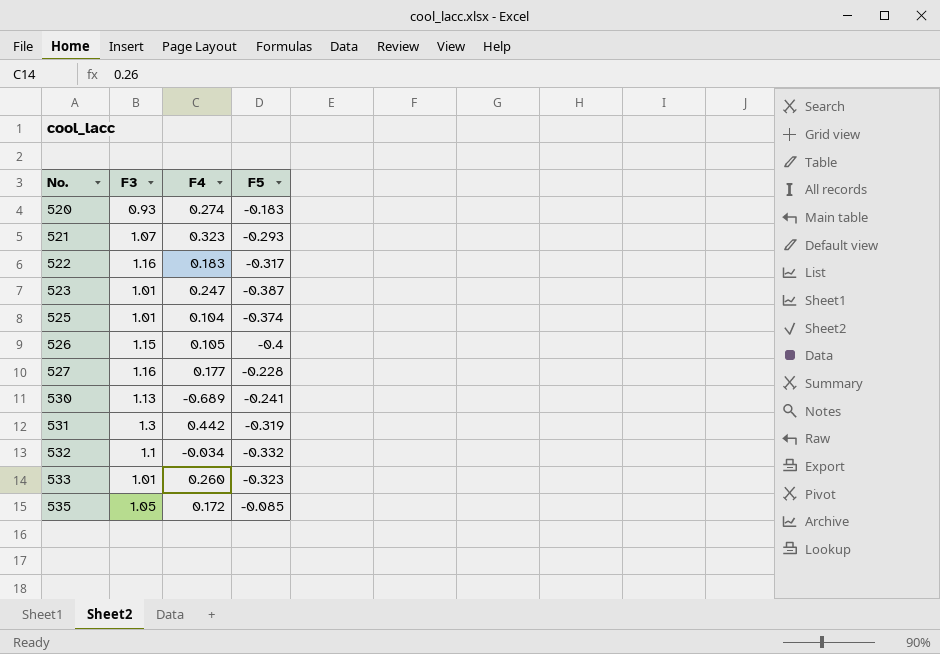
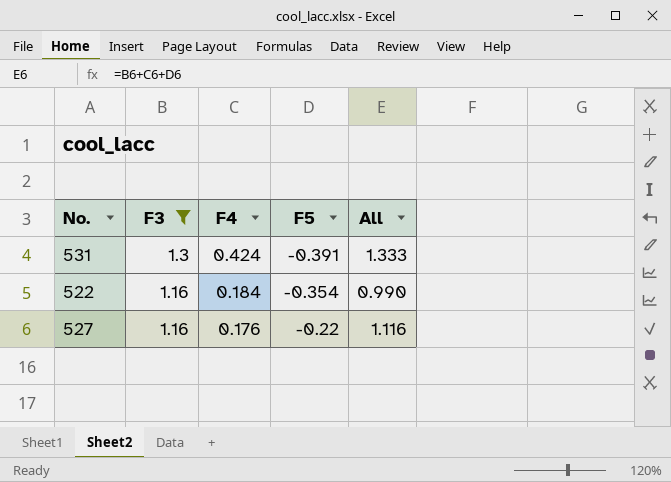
filter: none -> F3 >= 1.16
row order: No. ascending -> F3 descending
column All | formula: none -> [F3] + [F4] + [F5]
531 | F4: 0.442 -> 0.424
531 | F5: -0.319 -> -0.391
522 | F4: 0.183 -> 0.184
522 | F5: -0.317 -> -0.354
527 | F4: 0.177 -> 0.176
527 | F5: -0.228 -> -0.22

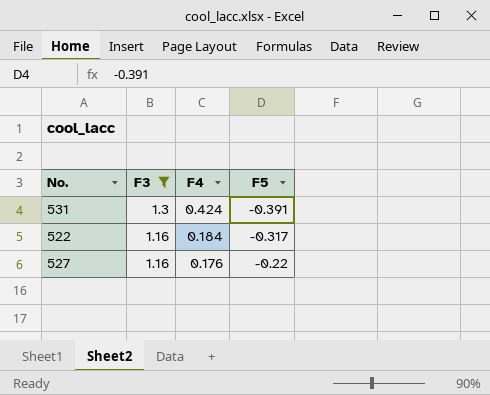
column All | formula: [F3] + [F4] + [F5] -> none
522 | F5: -0.354 -> -0.317

